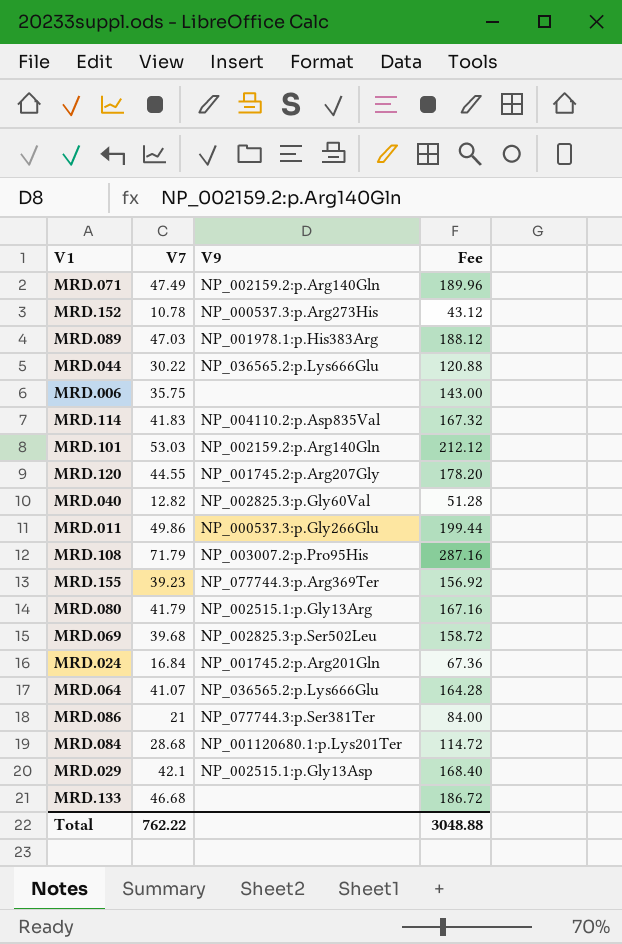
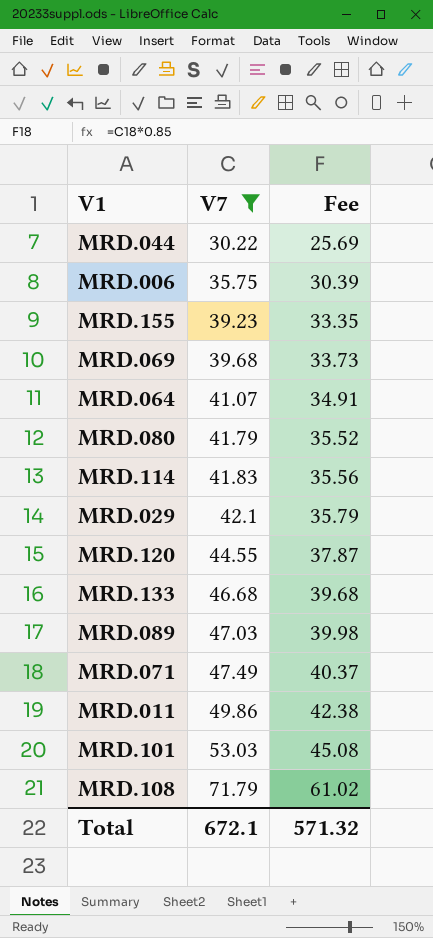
filter: none -> V7 >= 30.22
row order: none -> V7 ascending
column V9 | position: 3 -> none
column Fee | formula: [V7] * 4 -> [V7] * 0.85
Total | V7: 762.22 -> 672.1
Total | Fee: 3048.88 -> 571.32

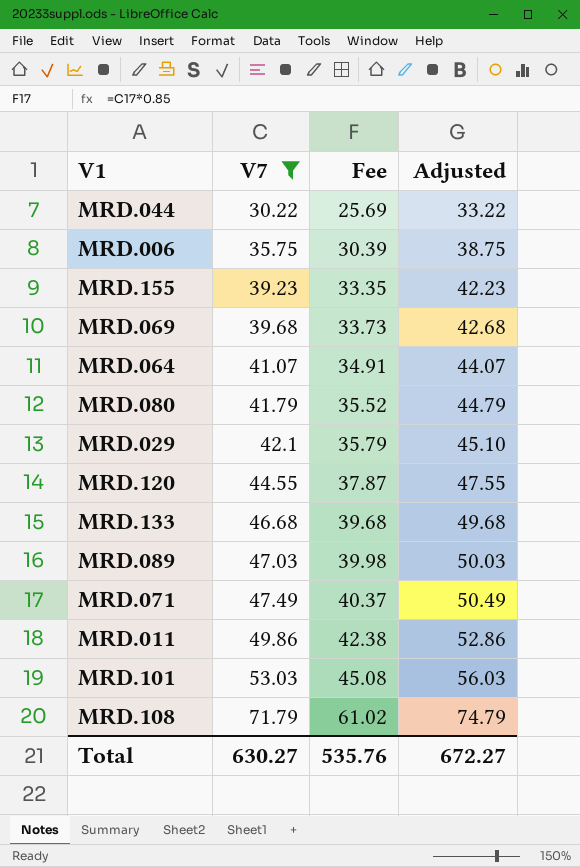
column Adjusted | formula: none -> [V7] + 3
row MRD.114: 41.83 | 35.56 -> none
Total | V7: 672.1 -> 630.27
Total | Fee: 571.32 -> 535.76

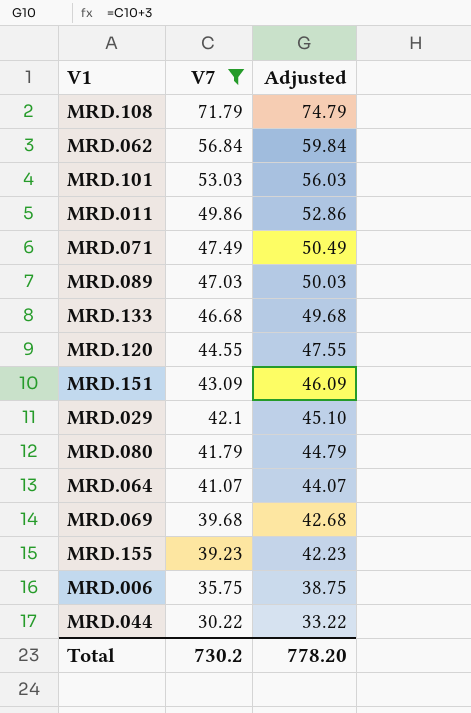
row order: V7 ascending -> V7 descending
column Fee | formula: [V7] * 0.85 -> none
row MRD.062: none -> 56.84 | 59.84
row MRD.151: none -> 43.09 | 46.09
Total | V7: 630.27 -> 730.2
Total | Adjusted: 672.27 -> 778.20

